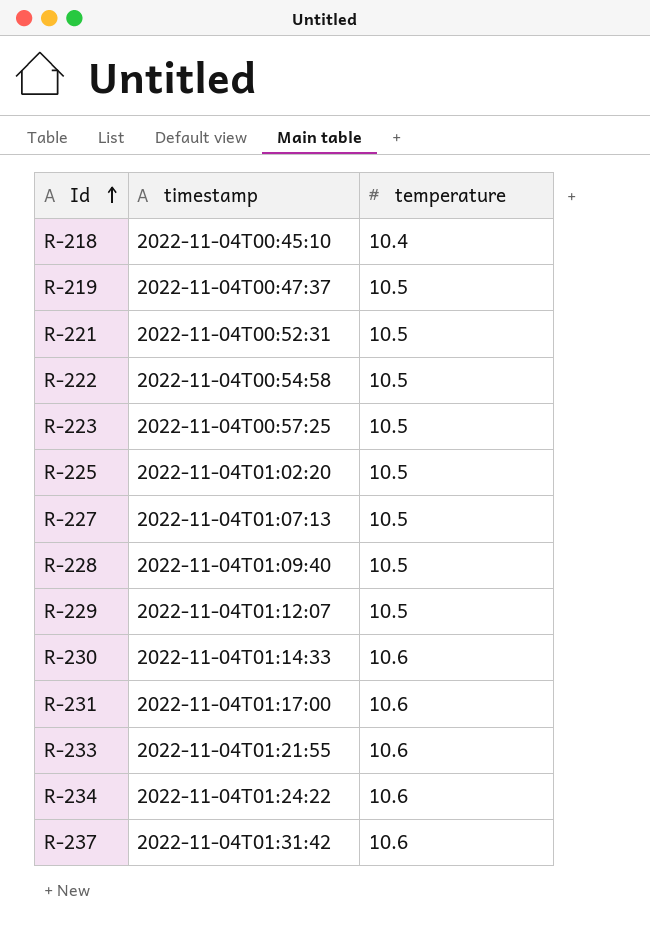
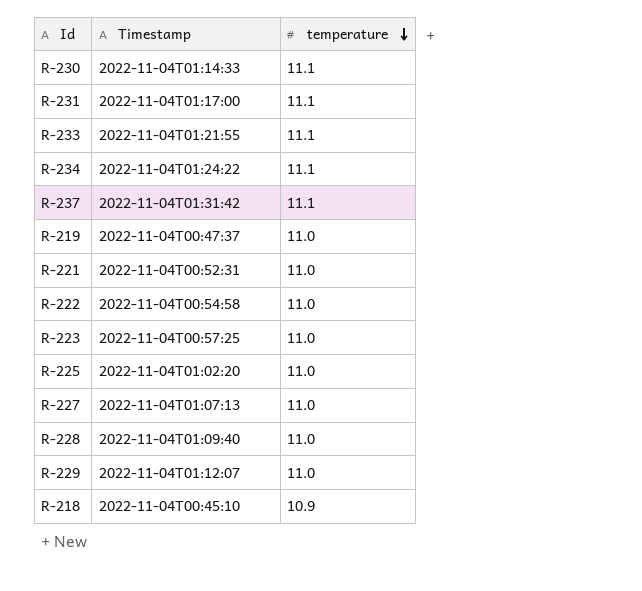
row order: Id ascending -> temperature descending
column name: timestamp -> Timestamp
R-230 | temperature: 10.6 -> 11.1
R-231 | temperature: 10.6 -> 11.1
R-233 | temperature: 10.6 -> 11.1
R-234 | temperature: 10.6 -> 11.1
R-237 | temperature: 10.6 -> 11.1
R-219 | temperature: 10.5 -> 11.0
R-221 | temperature: 10.5 -> 11.0
R-222 | temperature: 10.5 -> 11.0
R-223 | temperature: 10.5 -> 11.0
R-225 | temperature: 10.5 -> 11.0
R-227 | temperature: 10.5 -> 11.0
R-228 | temperature: 10.5 -> 11.0
R-229 | temperature: 10.5 -> 11.0
R-218 | temperature: 10.4 -> 10.9

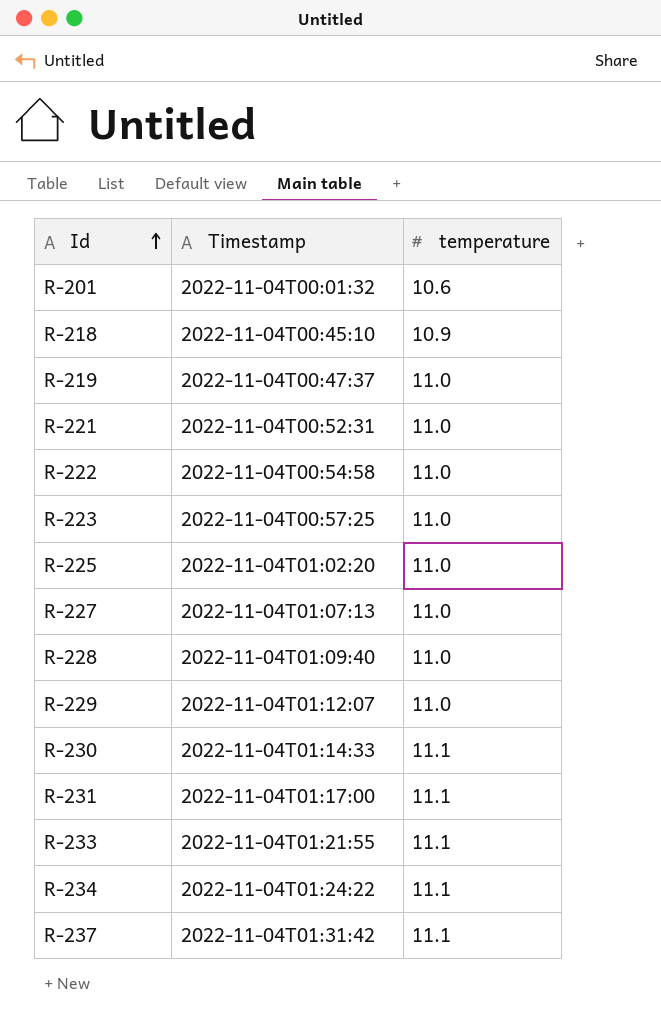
row order: temperature descending -> Id ascending
row R-201: none -> 2022-11-04T00:01:32 | 10.6

